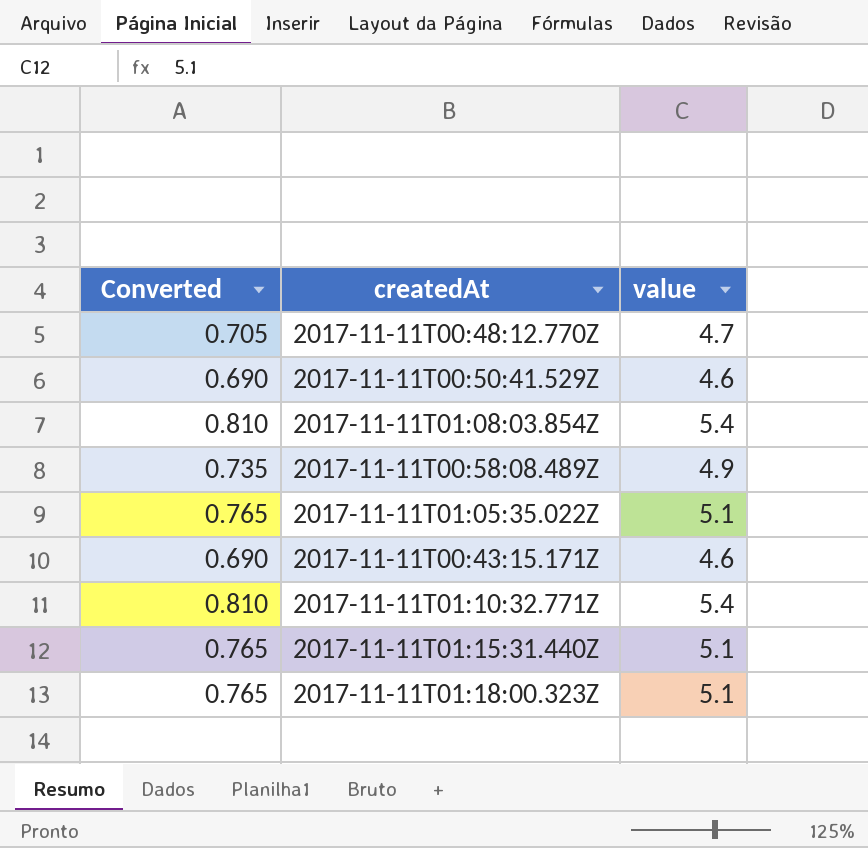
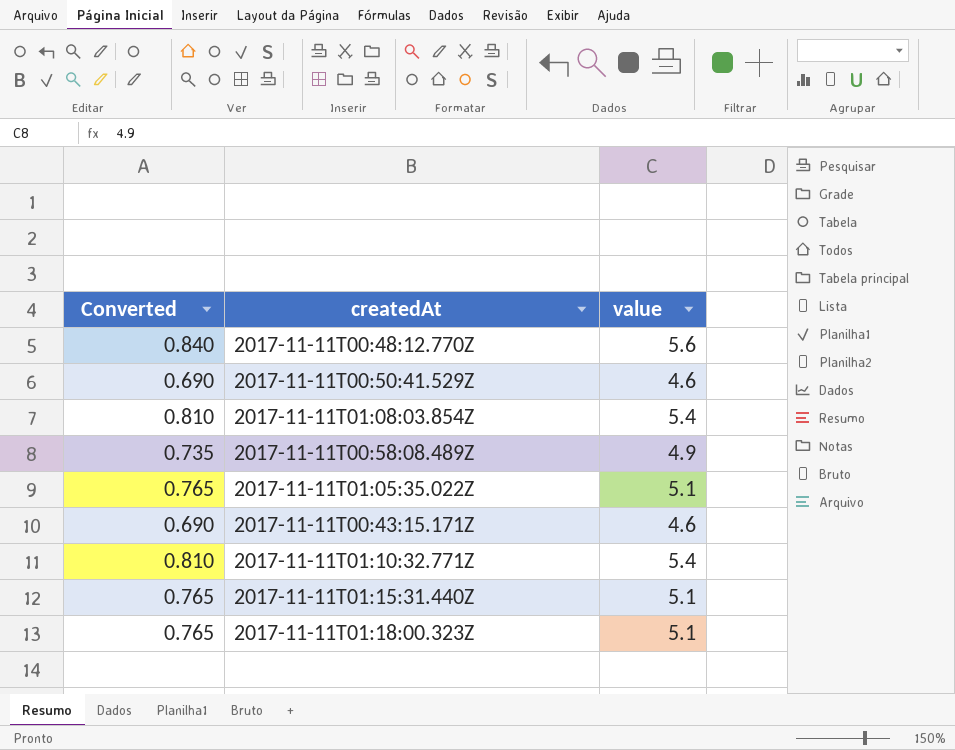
2017-11-11T00:48:12.770Z | Converted: 0.705 -> 0.840
2017-11-11T00:48:12.770Z | value: 4.7 -> 5.6

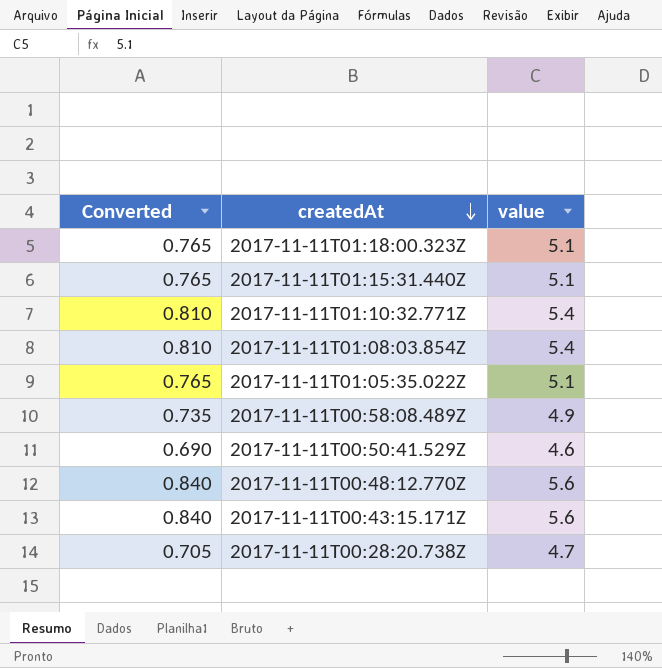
row order: none -> createdAt descending
2017-11-11T00:43:15.171Z | Converted: 0.690 -> 0.840
2017-11-11T00:43:15.171Z | value: 4.6 -> 5.6
row 2017-11-11T00:28:20.738Z: none -> 0.705 | 4.7

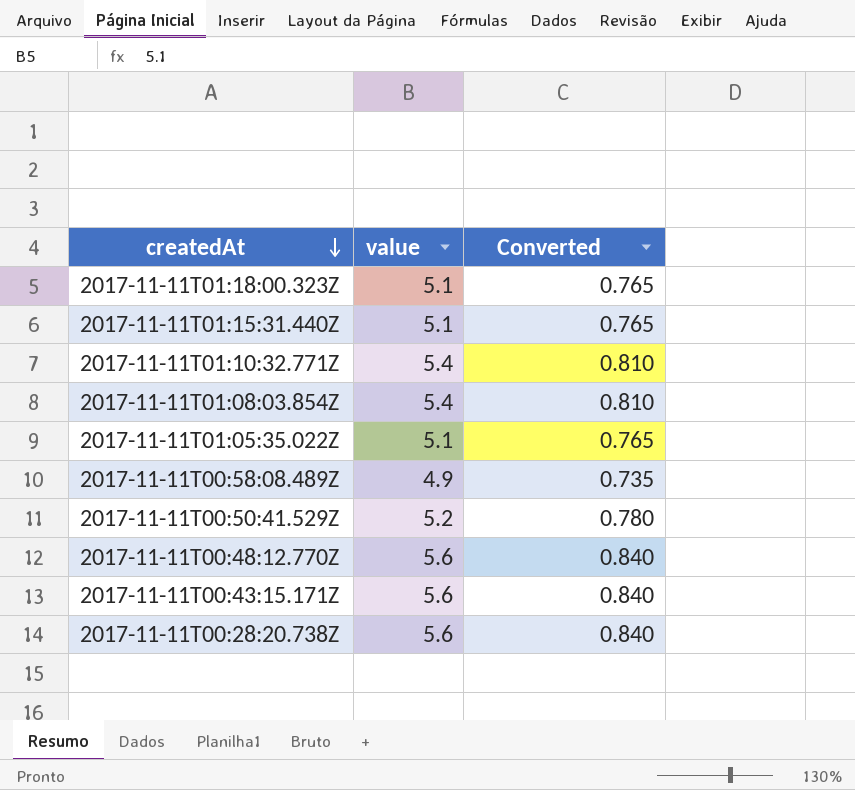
column Converted | position: 1 -> 3
2017-11-11T00:50:41.529Z | value: 4.6 -> 5.2
2017-11-11T00:50:41.529Z | Converted: 0.690 -> 0.780
2017-11-11T00:28:20.738Z | value: 4.7 -> 5.6
2017-11-11T00:28:20.738Z | Converted: 0.705 -> 0.840

